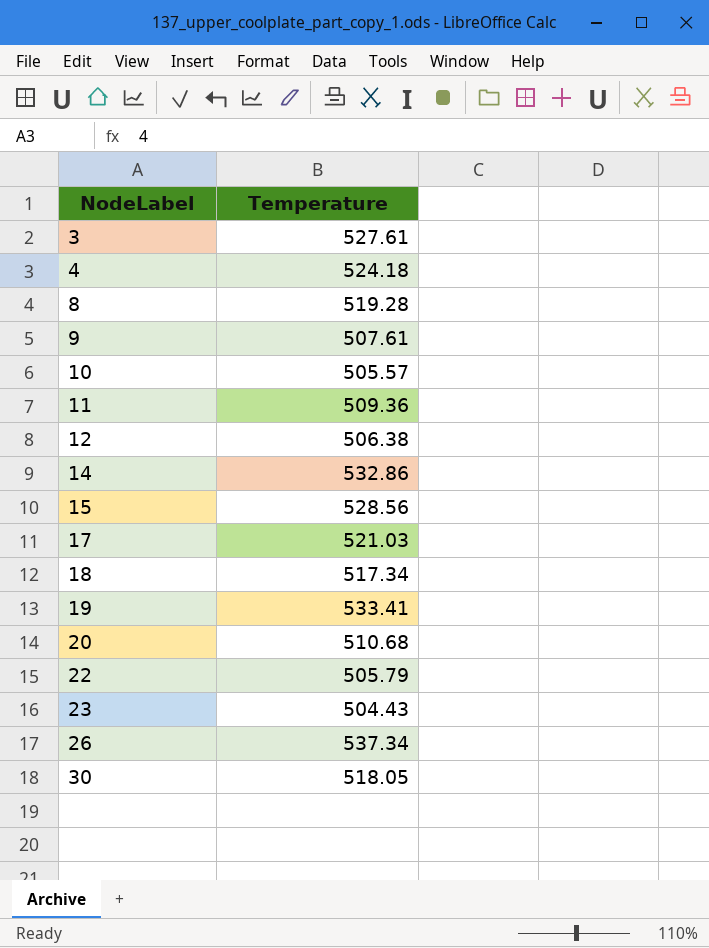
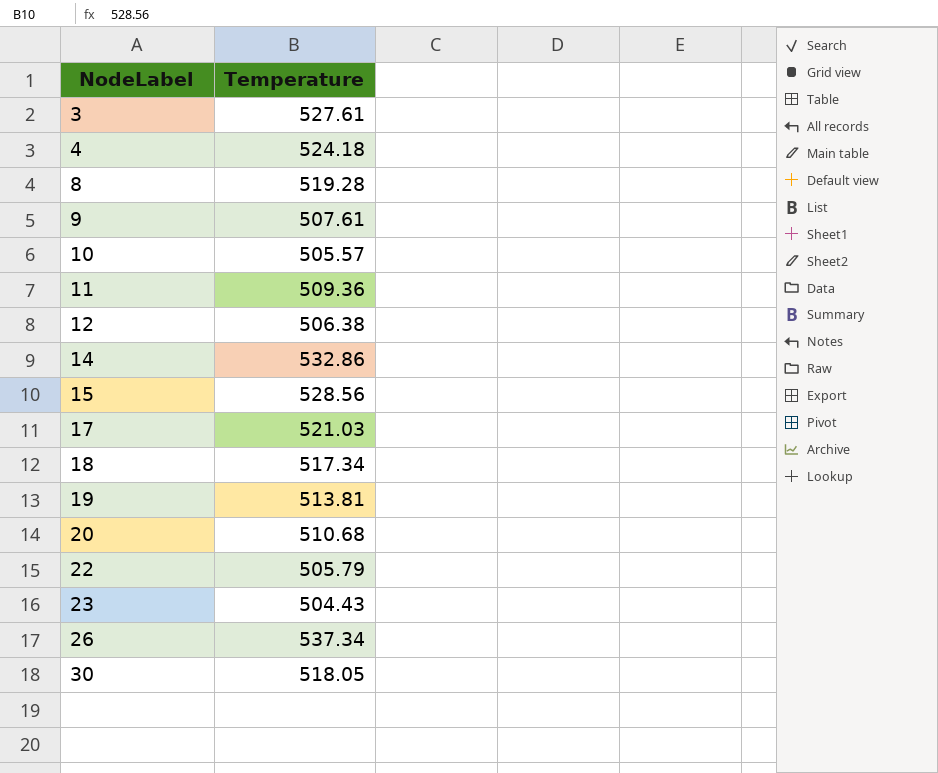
19 | Temperature: 533.41 -> 513.81

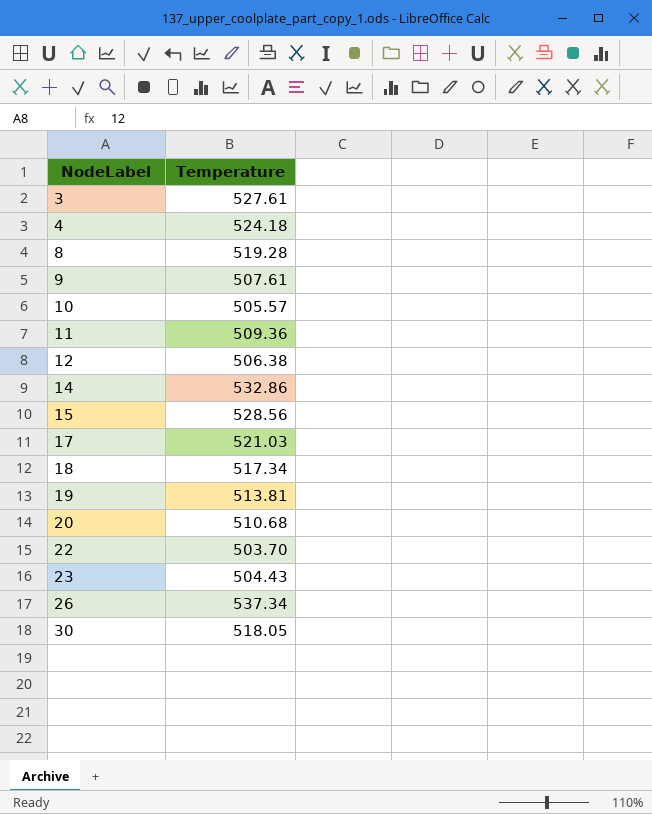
22 | Temperature: 505.79 -> 503.70

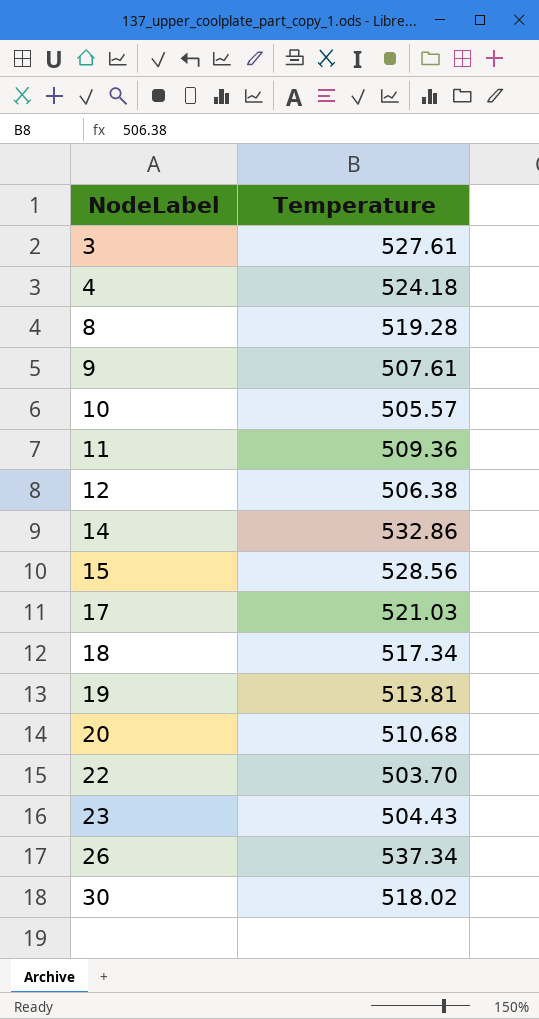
30 | Temperature: 518.05 -> 518.02

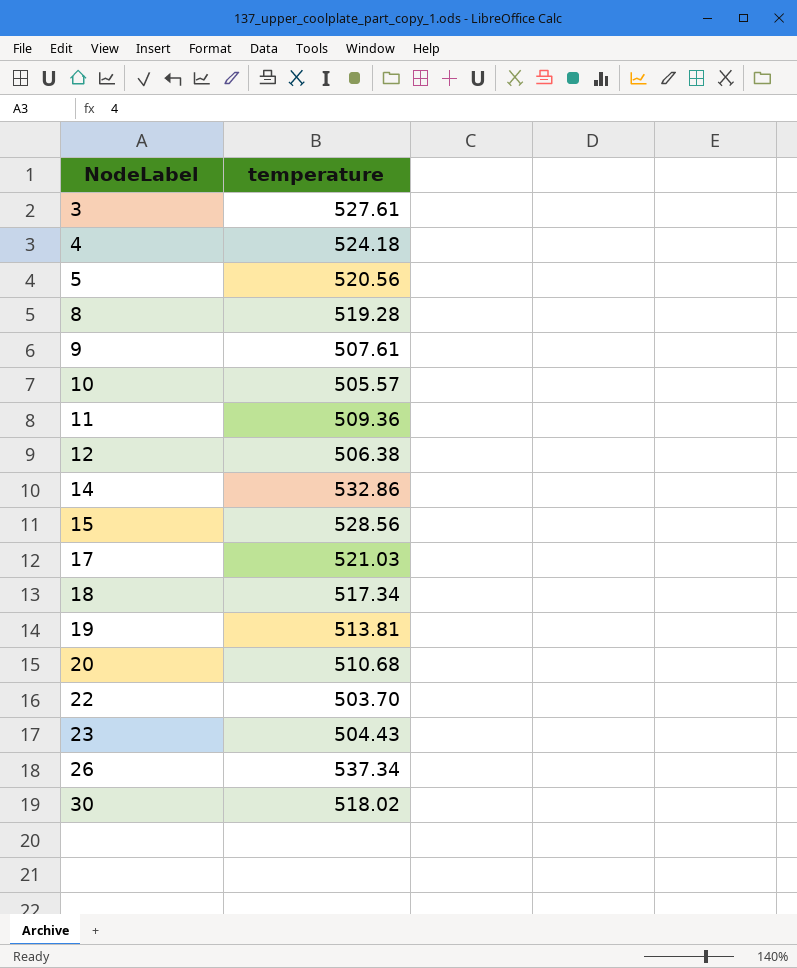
column name: Temperature -> temperature
row 5: none -> 520.56

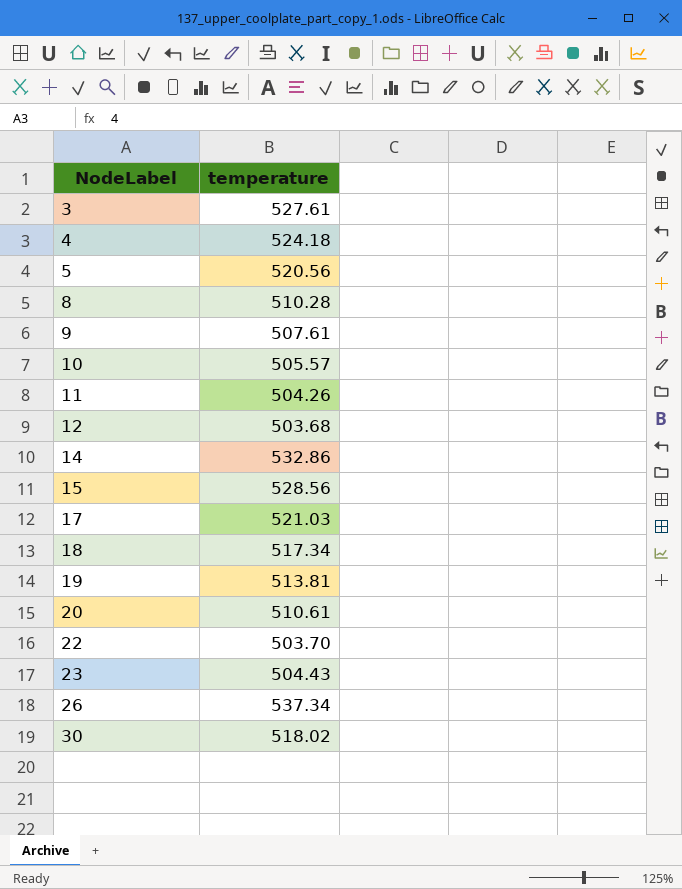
8 | temperature: 519.28 -> 510.28
11 | temperature: 509.36 -> 504.26
12 | temperature: 506.38 -> 503.68
20 | temperature: 510.68 -> 510.61

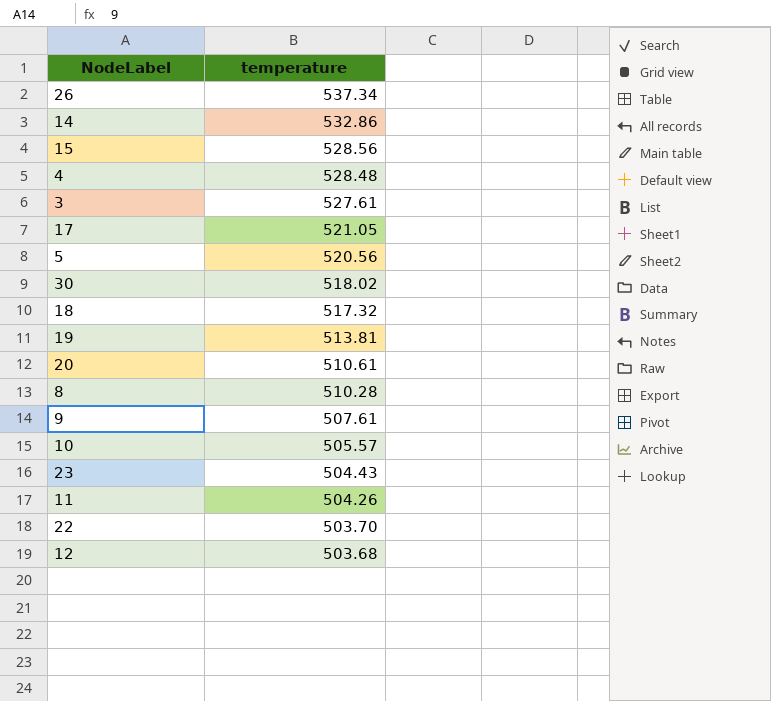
row order: NodeLabel ascending -> temperature descending
4 | temperature: 524.18 -> 528.48
17 | temperature: 521.03 -> 521.05
18 | temperature: 517.34 -> 517.32

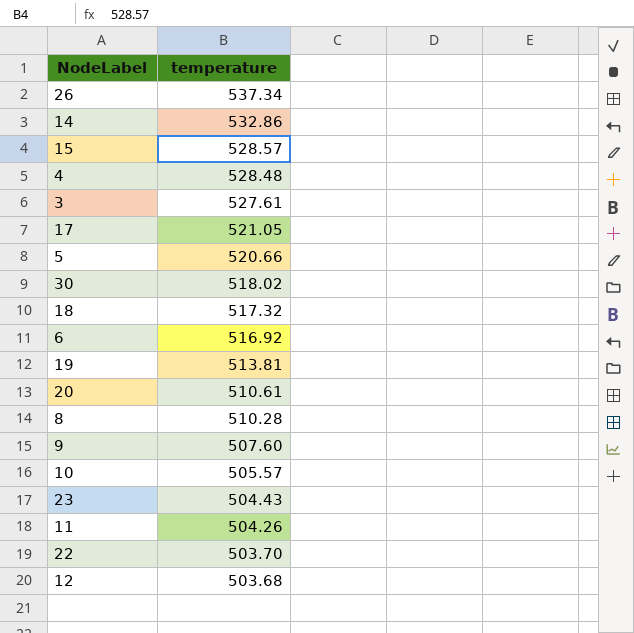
15 | temperature: 528.56 -> 528.57
5 | temperature: 520.56 -> 520.66
row 6: none -> 516.92
9 | temperature: 507.61 -> 507.60

